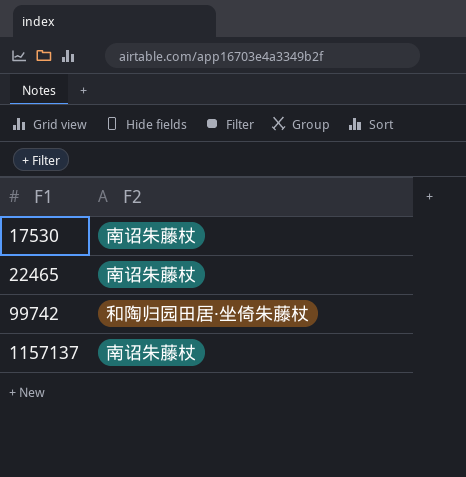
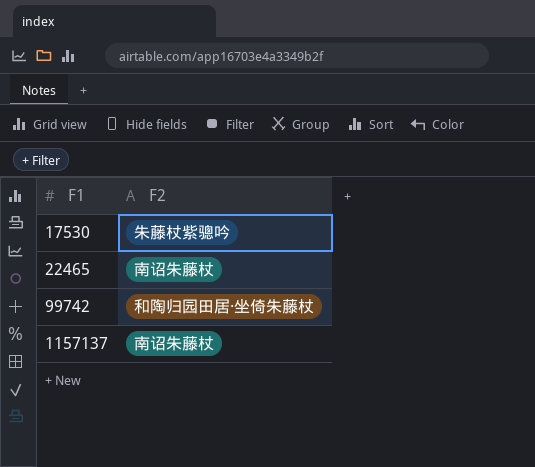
17530 | F2: 南诏朱藤杖 -> 朱藤杖紫骢吟

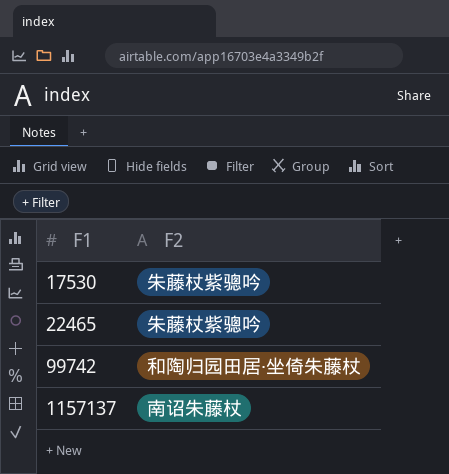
22465 | F2: 南诏朱藤杖 -> 朱藤杖紫骢吟

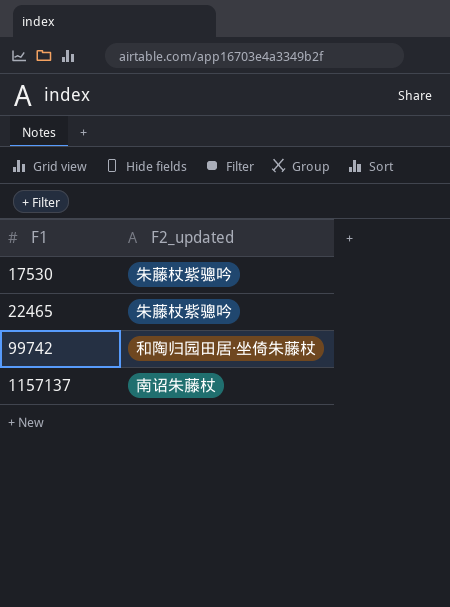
column name: F2 -> F2_updated

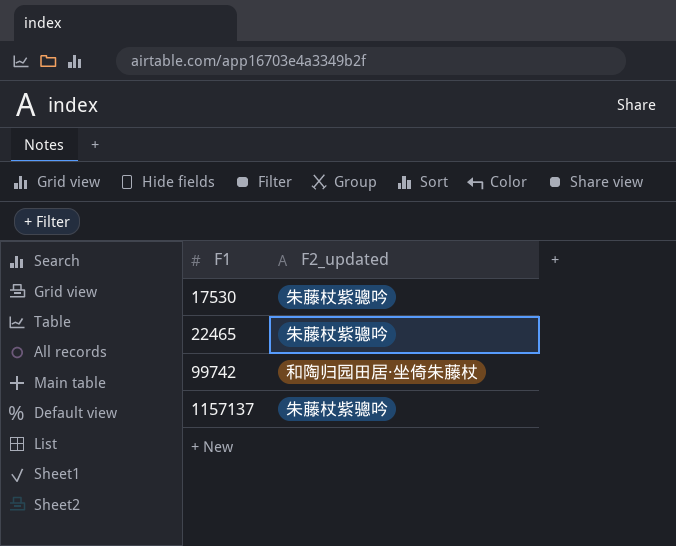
1157137 | F2_updated: 南诏朱藤杖 -> 朱藤杖紫骢吟

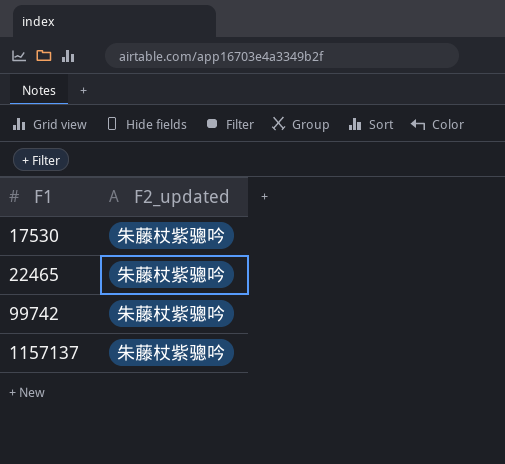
99742 | F2_updated: 和陶归园田居·坐倚朱藤杖 -> 朱藤杖紫骢吟

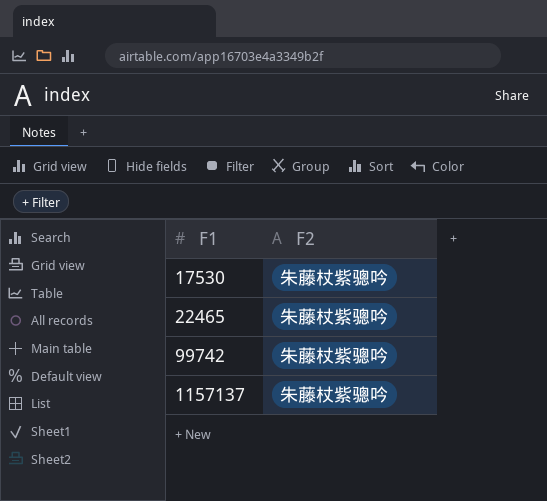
column name: F2_updated -> F2

